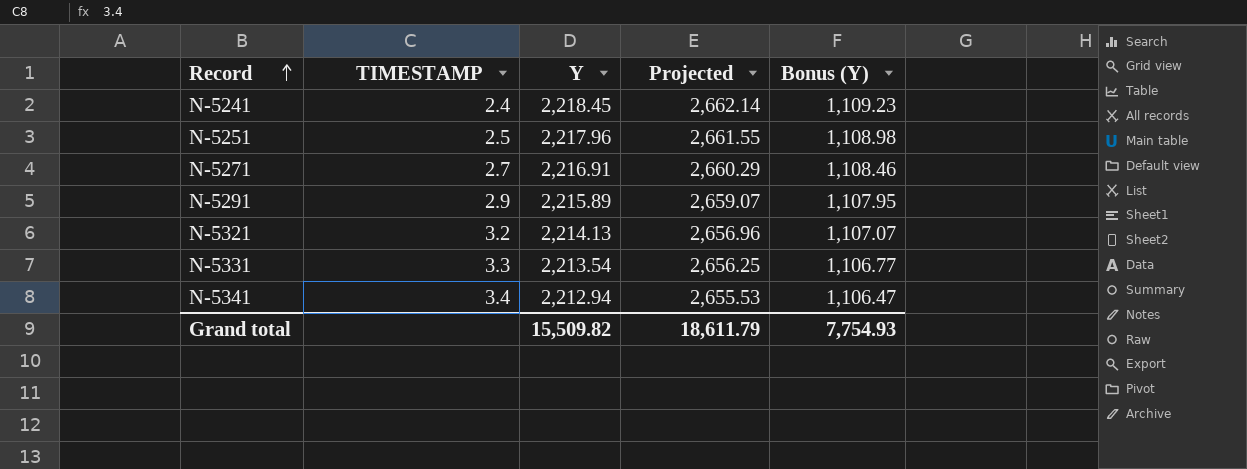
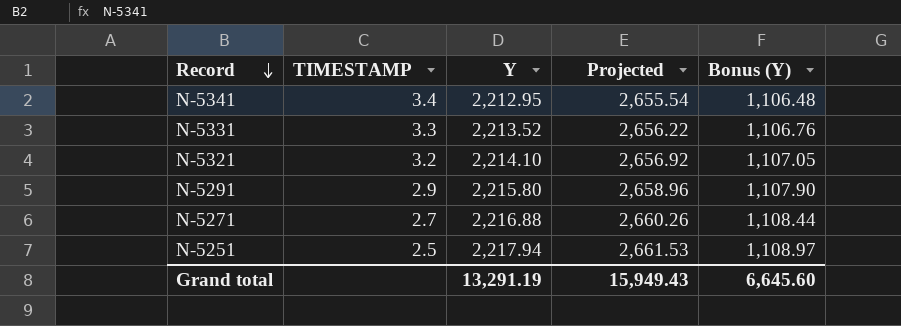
row order: Record ascending -> Record descending
row N-5241: 2.4 | 2,218.45 | 2,662.14 | 1,109.23 -> none
N-5341 | Y: 2,212.94 -> 2,212.95
N-5341 | Projected: 2,655.53 -> 2,655.54
N-5341 | Bonus (Y): 1,106.47 -> 1,106.48
N-5331 | Y: 2,213.54 -> 2,213.52
N-5331 | Projected: 2,656.25 -> 2,656.22
N-5331 | Bonus (Y): 1,106.77 -> 1,106.76
N-5321 | Y: 2,214.13 -> 2,214.10
N-5321 | Projected: 2,656.96 -> 2,656.92
N-5321 | Bonus (Y): 1,107.07 -> 1,107.05
N-5291 | Y: 2,215.89 -> 2,215.80
N-5291 | Projected: 2,659.07 -> 2,658.96
N-5291 | Bonus (Y): 1,107.95 -> 1,107.90
N-5271 | Y: 2,216.91 -> 2,216.88
N-5271 | Projected: 2,660.29 -> 2,660.26
N-5271 | Bonus (Y): 1,108.46 -> 1,108.44
N-5251 | Y: 2,217.96 -> 2,217.94
N-5251 | Projected: 2,661.55 -> 2,661.53
N-5251 | Bonus (Y): 1,108.98 -> 1,108.97
Grand total | Y: 15,509.82 -> 13,291.19
Grand total | Projected: 18,611.79 -> 15,949.43
Grand total | Bonus (Y): 7,754.93 -> 6,645.60

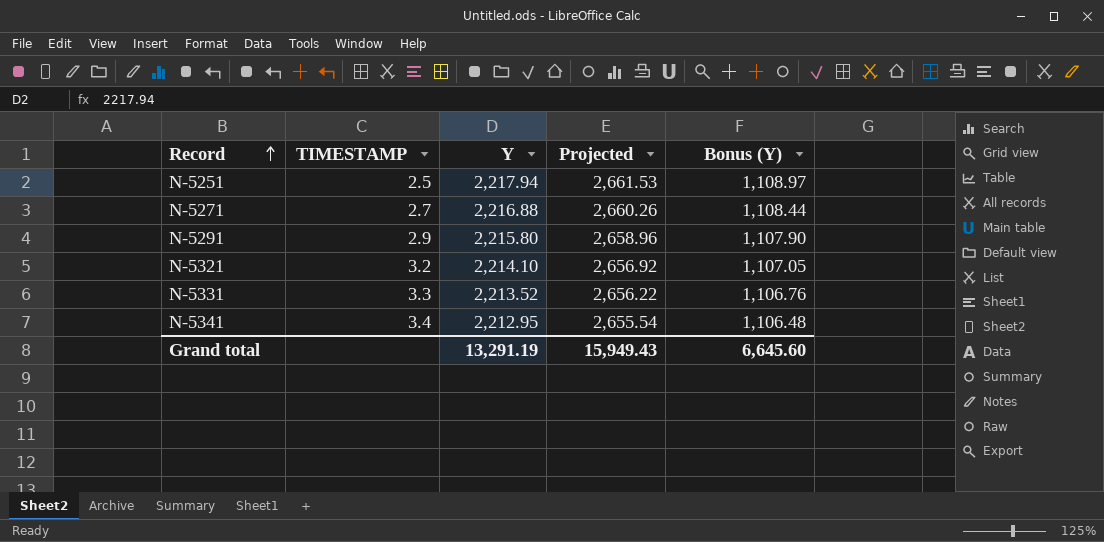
row order: Record descending -> Record ascending

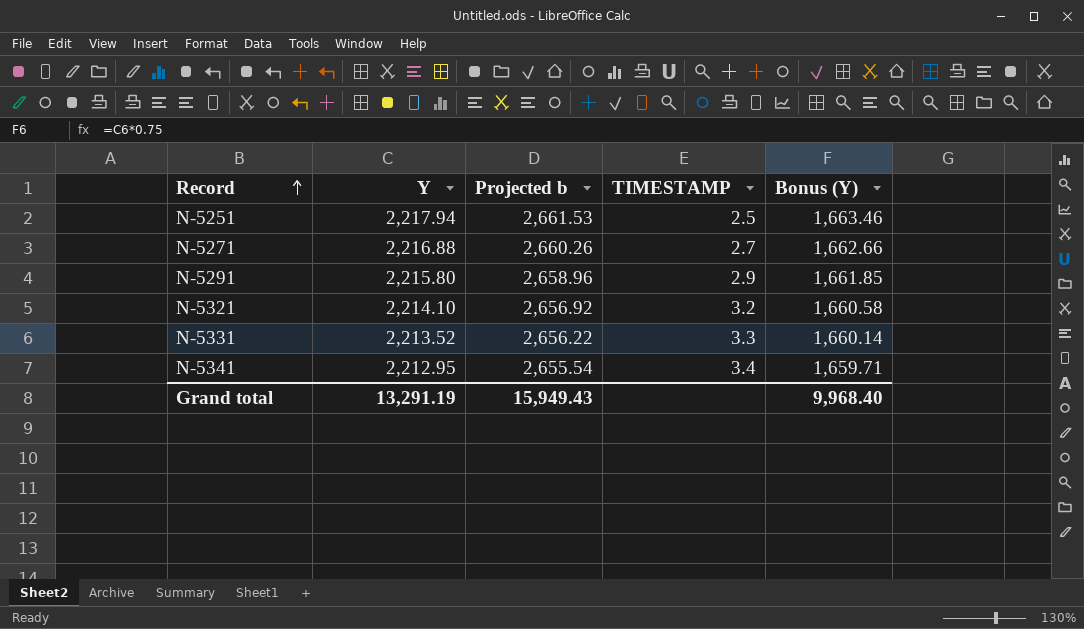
column name: Projected -> Projected b
column TIMESTAMP | position: 2 -> 4
column Bonus (Y) | formula: [Y] * 0.5 -> [Y] * 0.75
Grand total | Bonus (Y): 6,645.60 -> 9,968.40

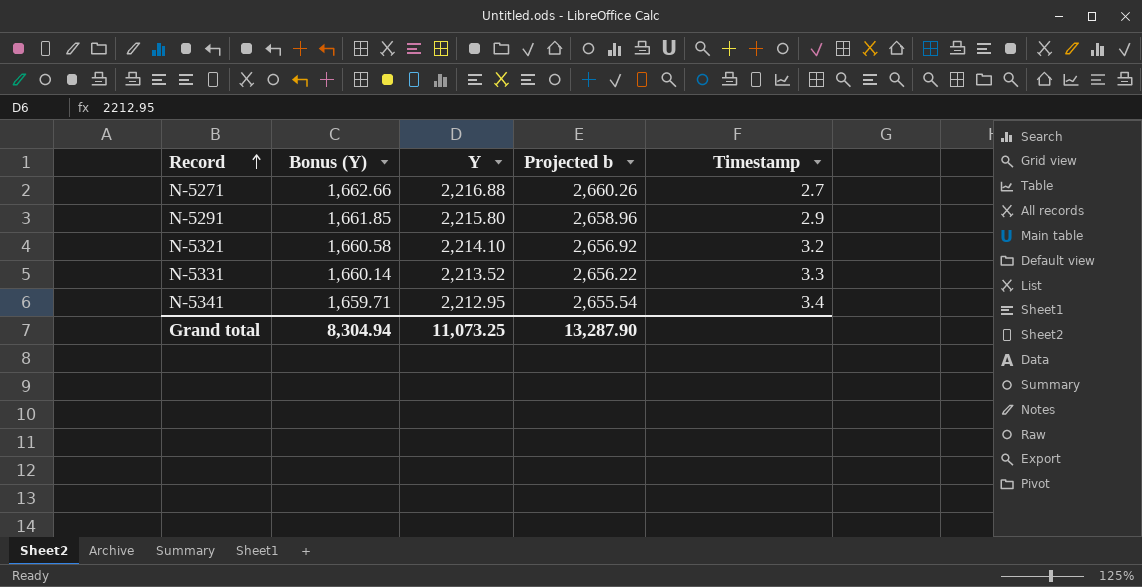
column Bonus (Y) | position: 5 -> 2
column name: TIMESTAMP -> Timestamp
row N-5251: 2,217.94 | 2,661.53 | 2.5 | 1,663.46 -> none
Grand total | Bonus (Y): 9,968.40 -> 8,304.94
Grand total | Y: 13,291.19 -> 11,073.25
Grand total | Projected b: 15,949.43 -> 13,287.90

